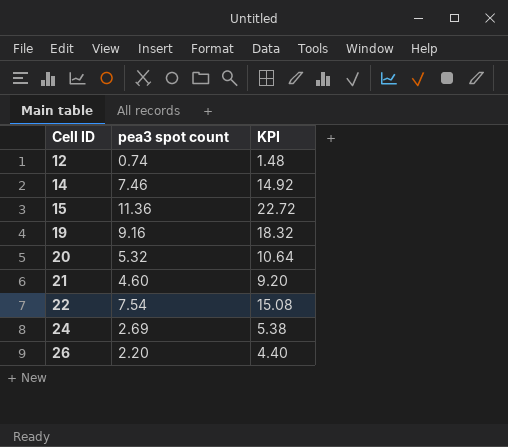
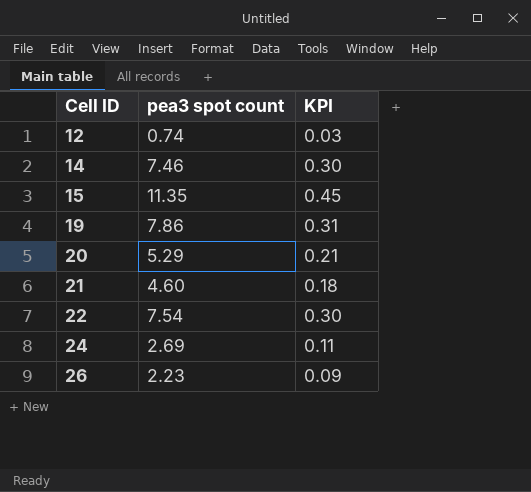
column KPI | formula: [pea3 spot count] * 2 -> [pea3 spot count] * 0.04
15 | pea3 spot count: 11.36 -> 11.35
19 | pea3 spot count: 9.16 -> 7.86
20 | pea3 spot count: 5.32 -> 5.29
26 | pea3 spot count: 2.20 -> 2.23

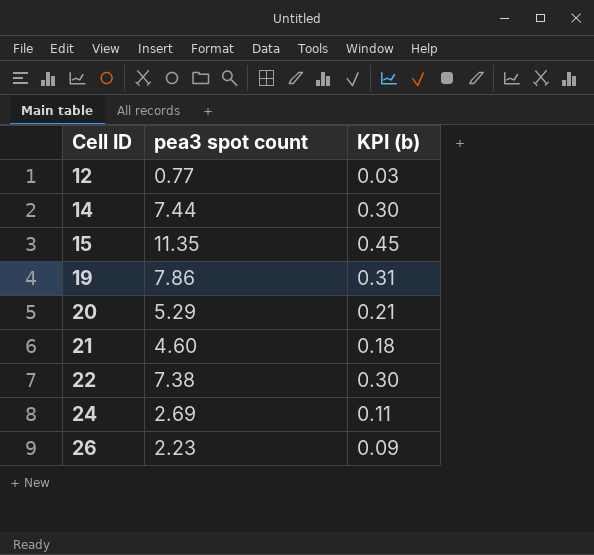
column name: KPI -> KPI (b)
12 | pea3 spot count: 0.74 -> 0.77
14 | pea3 spot count: 7.46 -> 7.44
22 | pea3 spot count: 7.54 -> 7.38

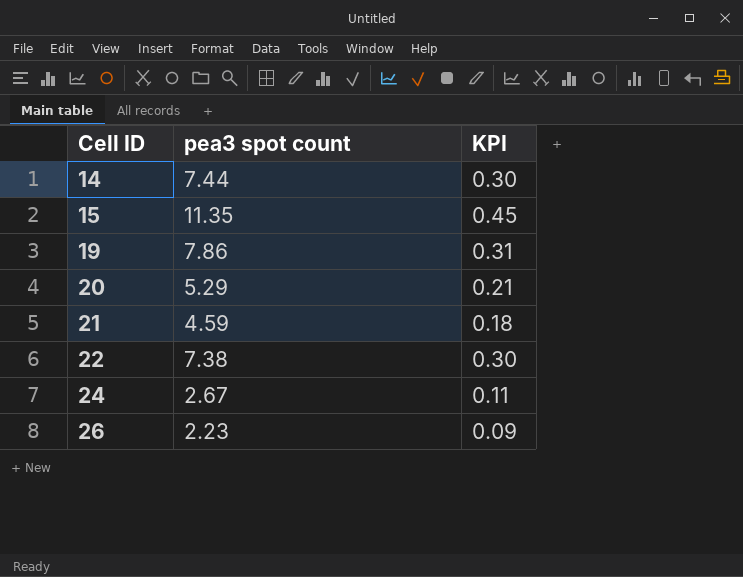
column name: KPI (b) -> KPI
row 12: 0.77 | 0.03 -> none
21 | pea3 spot count: 4.60 -> 4.59
24 | pea3 spot count: 2.69 -> 2.67

